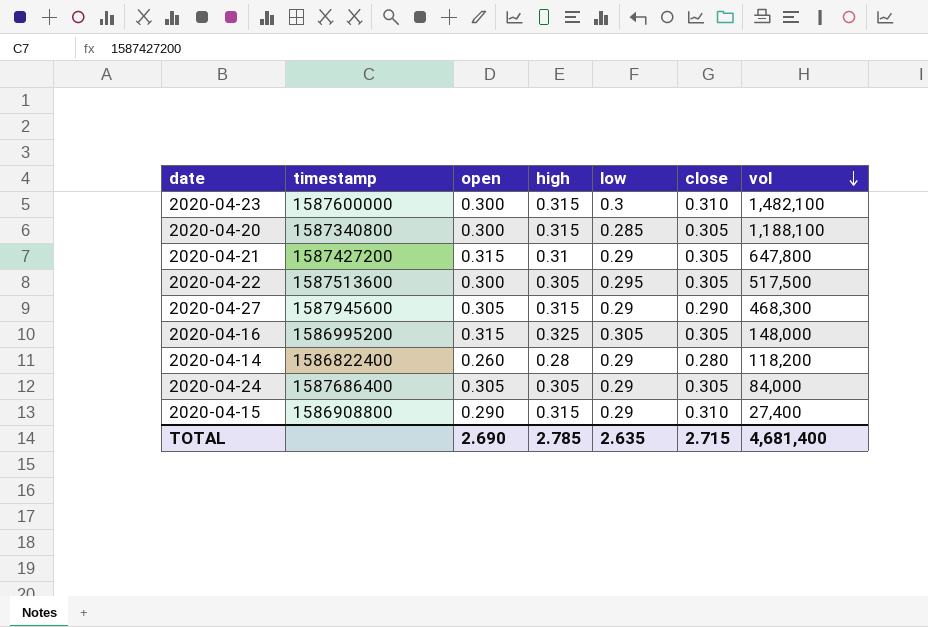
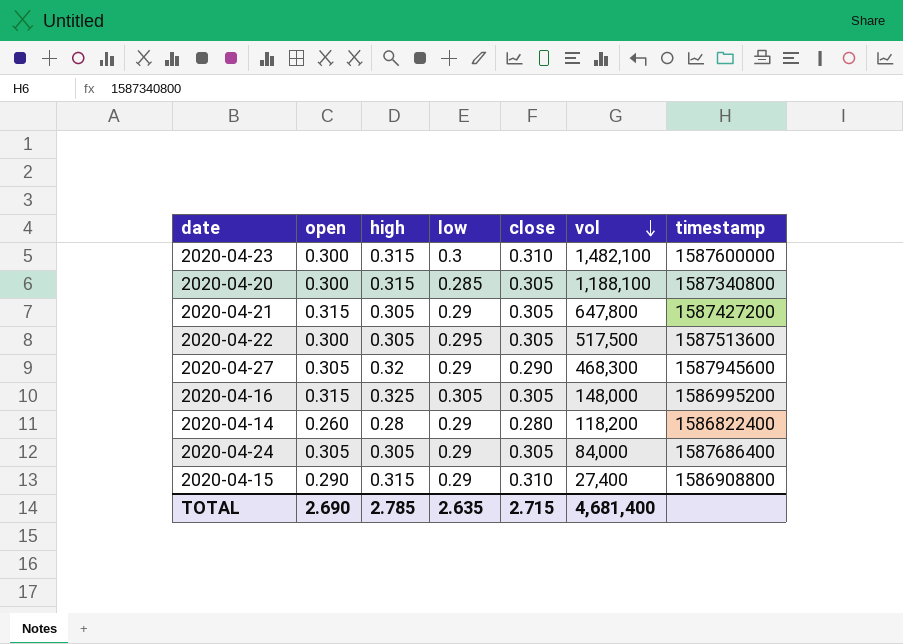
column timestamp | position: 2 -> 7
2020-04-21 | high: 0.31 -> 0.305
2020-04-27 | high: 0.315 -> 0.32

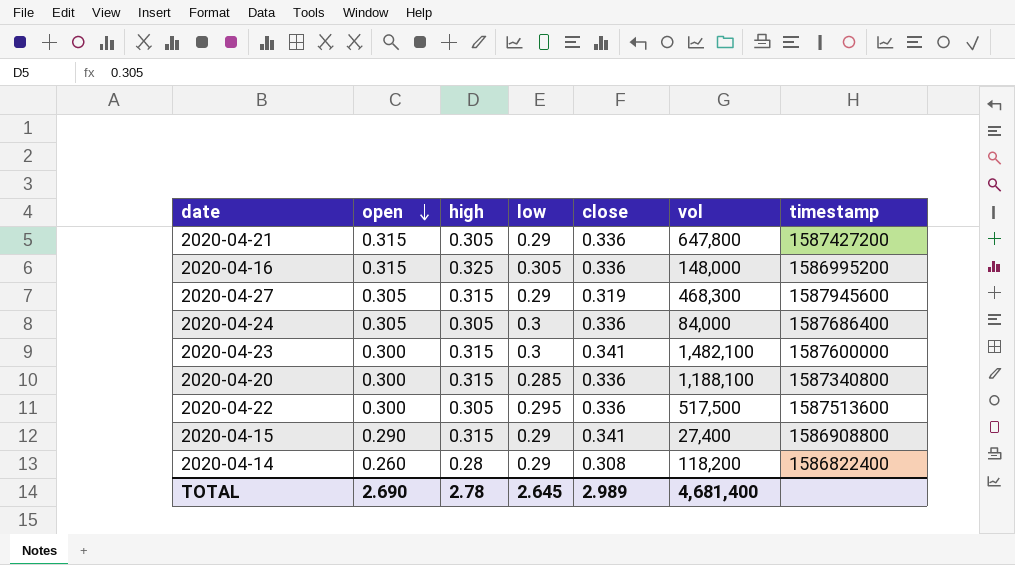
row order: vol descending -> open descending
2020-04-21 | close: 0.305 -> 0.336
2020-04-16 | close: 0.305 -> 0.336
2020-04-27 | high: 0.32 -> 0.315
2020-04-27 | close: 0.290 -> 0.319
2020-04-24 | low: 0.29 -> 0.3
2020-04-24 | close: 0.305 -> 0.336
2020-04-23 | close: 0.310 -> 0.341
2020-04-20 | close: 0.305 -> 0.336
2020-04-22 | close: 0.305 -> 0.336
2020-04-15 | close: 0.310 -> 0.341
2020-04-14 | close: 0.280 -> 0.308
TOTAL | high: 2.785 -> 2.78
TOTAL | low: 2.635 -> 2.645
TOTAL | close: 2.715 -> 2.989

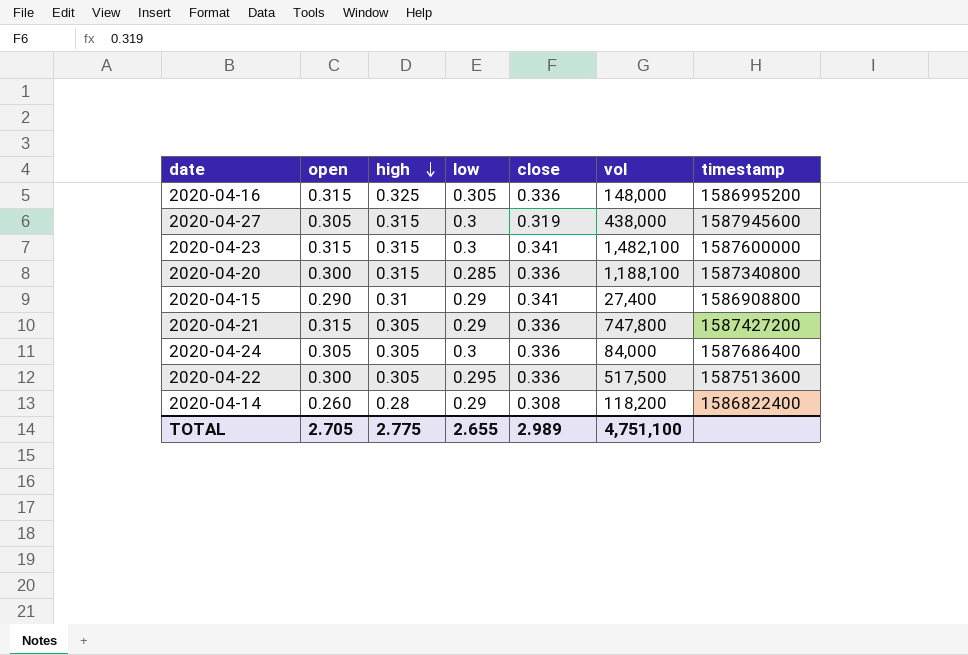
row order: open descending -> high descending
2020-04-27 | low: 0.29 -> 0.3
2020-04-27 | vol: 468,300 -> 438,000
2020-04-23 | open: 0.300 -> 0.315
2020-04-15 | high: 0.315 -> 0.31
2020-04-21 | vol: 647,800 -> 747,800
TOTAL | open: 2.690 -> 2.705
TOTAL | high: 2.78 -> 2.775
TOTAL | low: 2.645 -> 2.655
TOTAL | vol: 4,681,400 -> 4,751,100

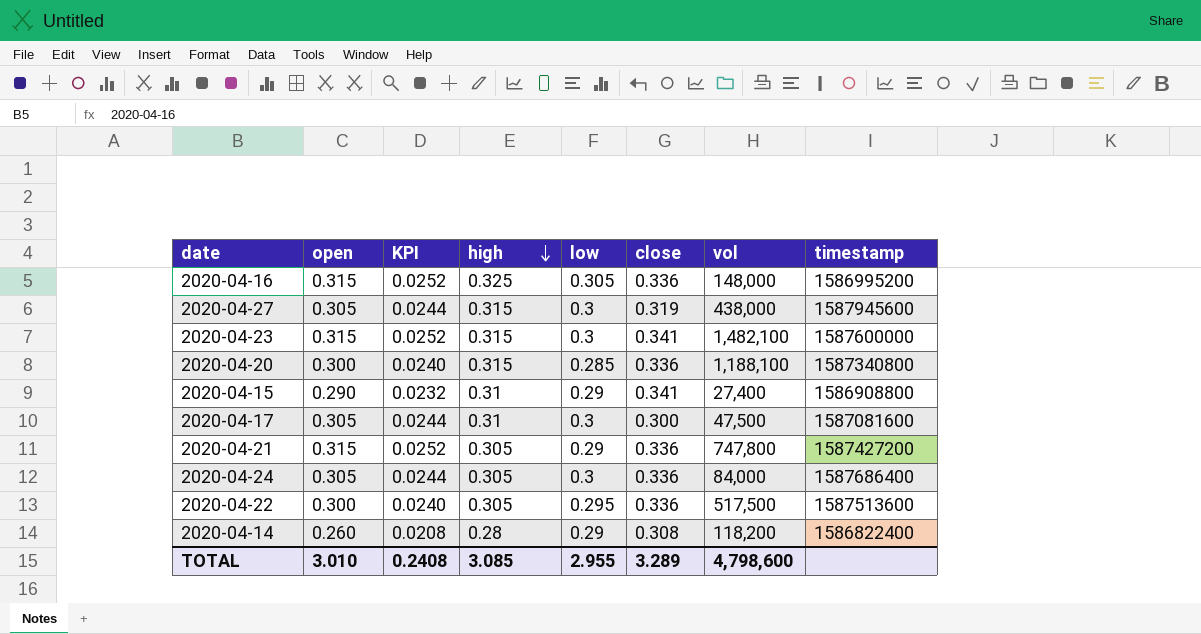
column KPI | formula: none -> [open] * 0.08
row 2020-04-17: none -> 0.305 | 0.0244 | 0.31 | 0.3 | 0.300 | 47,500 | 1587081600
TOTAL | open: 2.705 -> 3.010
TOTAL | high: 2.775 -> 3.085
TOTAL | low: 2.655 -> 2.955
TOTAL | close: 2.989 -> 3.289
TOTAL | vol: 4,751,100 -> 4,798,600

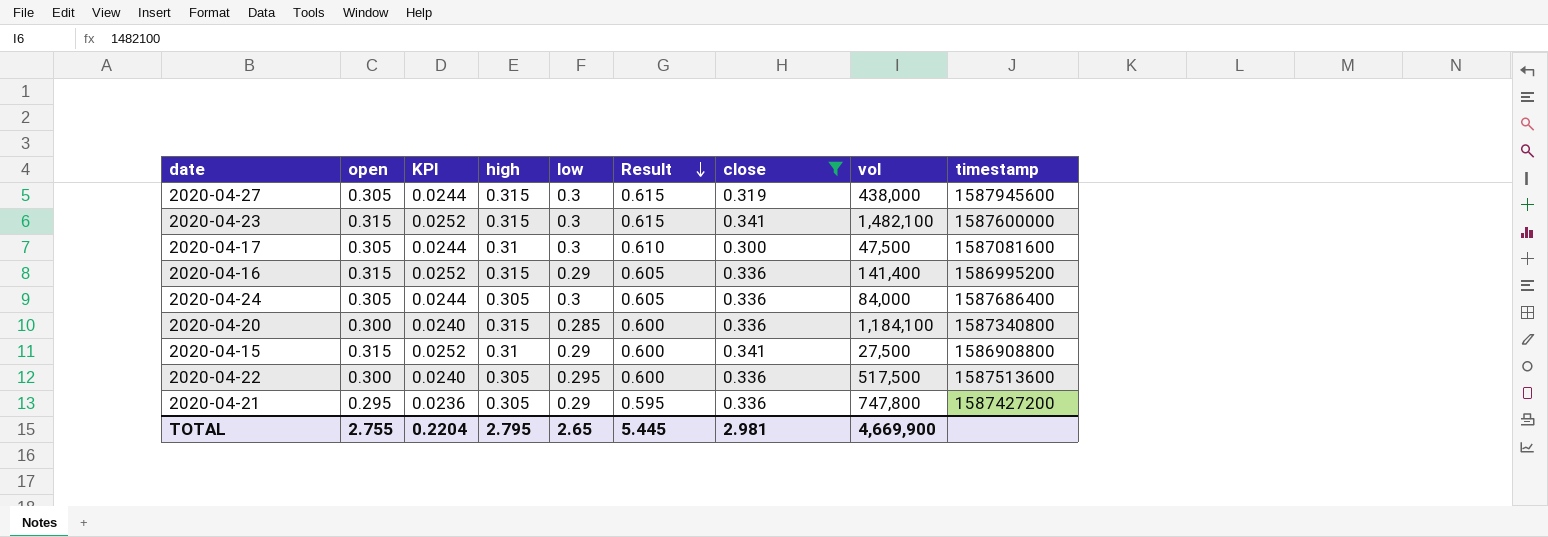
filter: none -> close != 0.308
row order: high descending -> Result descending
column Result | formula: none -> [high] + [low]
2020-04-16 | high: 0.325 -> 0.315
2020-04-16 | low: 0.305 -> 0.29
2020-04-16 | vol: 148,000 -> 141,400
2020-04-20 | vol: 1,188,100 -> 1,184,100
2020-04-15 | open: 0.290 -> 0.315
2020-04-15 | KPI: 0.0232 -> 0.0252
2020-04-15 | vol: 27,400 -> 27,500
2020-04-21 | open: 0.315 -> 0.295
2020-04-21 | KPI: 0.0252 -> 0.0236
TOTAL | open: 3.010 -> 2.755
TOTAL | KPI: 0.2408 -> 0.2204
TOTAL | high: 3.085 -> 2.795
TOTAL | low: 2.955 -> 2.65
TOTAL | close: 3.289 -> 2.981
TOTAL | vol: 4,798,600 -> 4,669,900

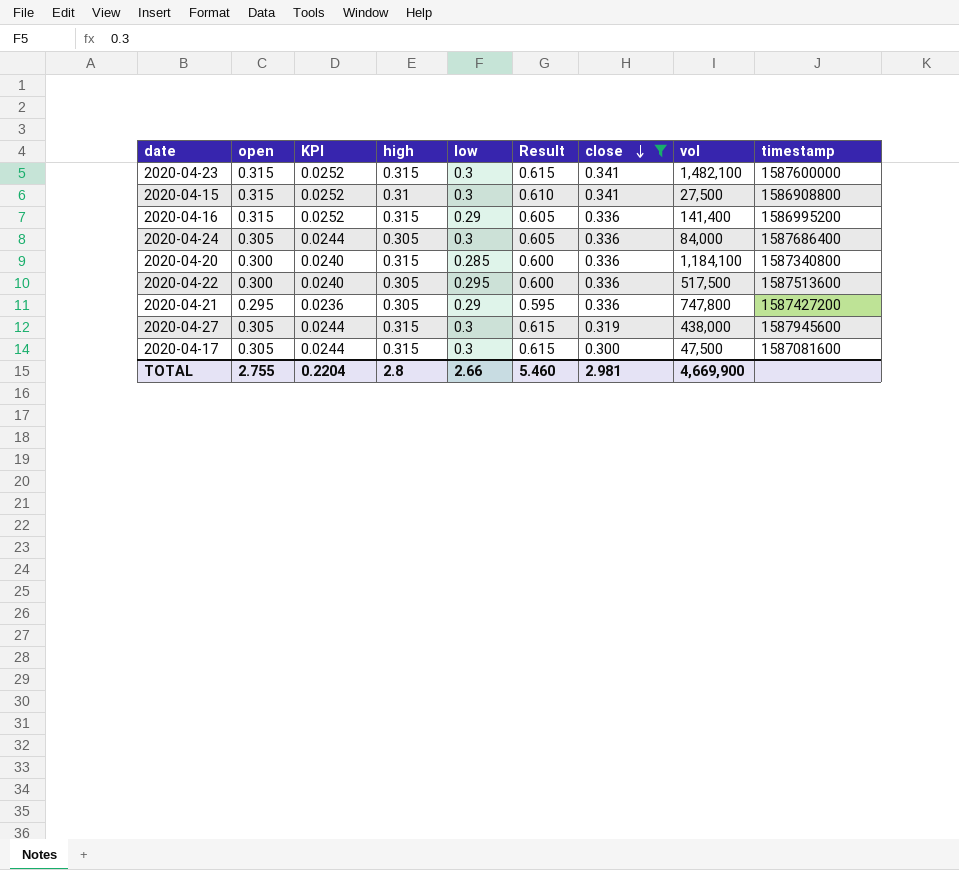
row order: Result descending -> close descending
2020-04-15 | low: 0.29 -> 0.3
2020-04-15 | Result: 0.600 -> 0.610
2020-04-17 | high: 0.31 -> 0.315
2020-04-17 | Result: 0.610 -> 0.615
TOTAL | high: 2.795 -> 2.8
TOTAL | low: 2.65 -> 2.66
TOTAL | Result: 5.445 -> 5.460

